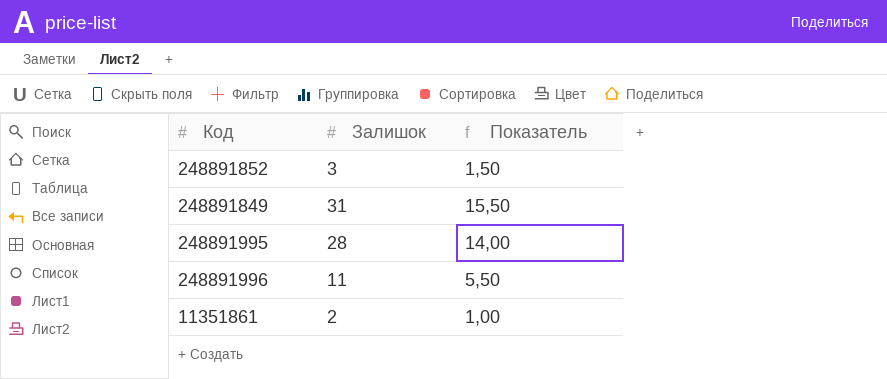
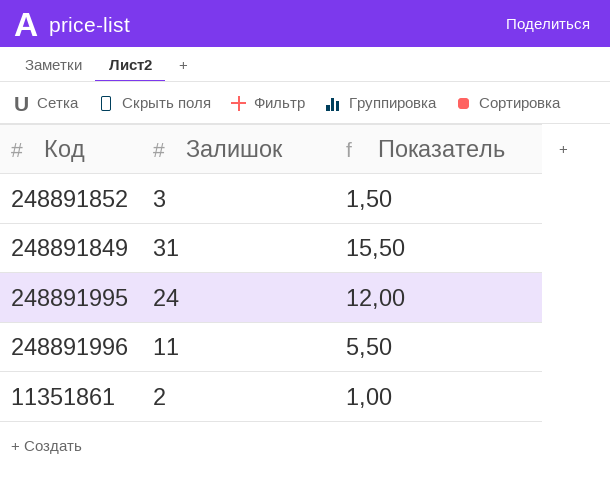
248891995 | Залишок: 28 -> 24
248891995 | Показатель: 14,00 -> 12,00

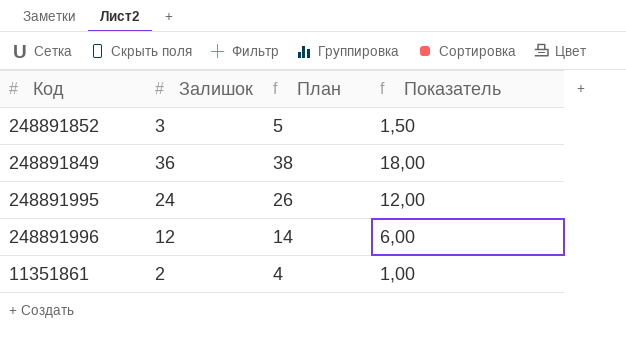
column План | formula: none -> [Залишок] + 2
248891849 | Залишок: 31 -> 36
248891849 | Показатель: 15,50 -> 18,00
248891996 | Залишок: 11 -> 12
248891996 | Показатель: 5,50 -> 6,00

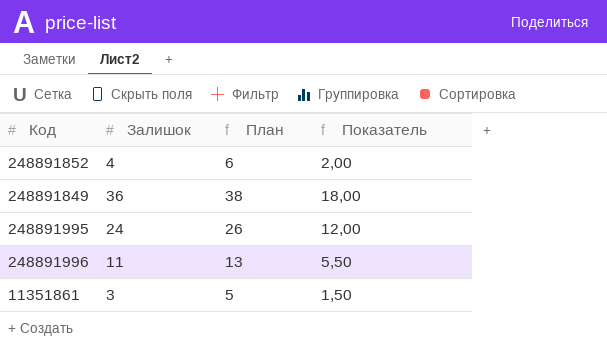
248891852 | Залишок: 3 -> 4
248891852 | План: 5 -> 6
248891852 | Показатель: 1,50 -> 2,00
248891996 | Залишок: 12 -> 11
248891996 | План: 14 -> 13
248891996 | Показатель: 6,00 -> 5,50
11351861 | Залишок: 2 -> 3
11351861 | План: 4 -> 5
11351861 | Показатель: 1,00 -> 1,50

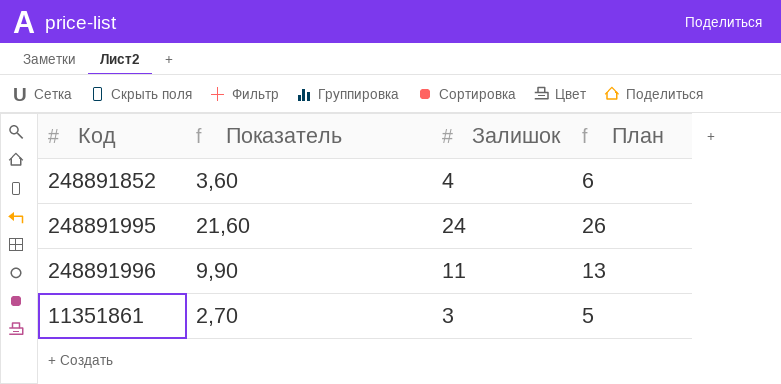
column Показатель | formula: [Залишок] * 0,5 -> [Залишок] * 0,9
column Показатель | position: 4 -> 2
row 248891849: 36 | 38 | 18,00 -> none

